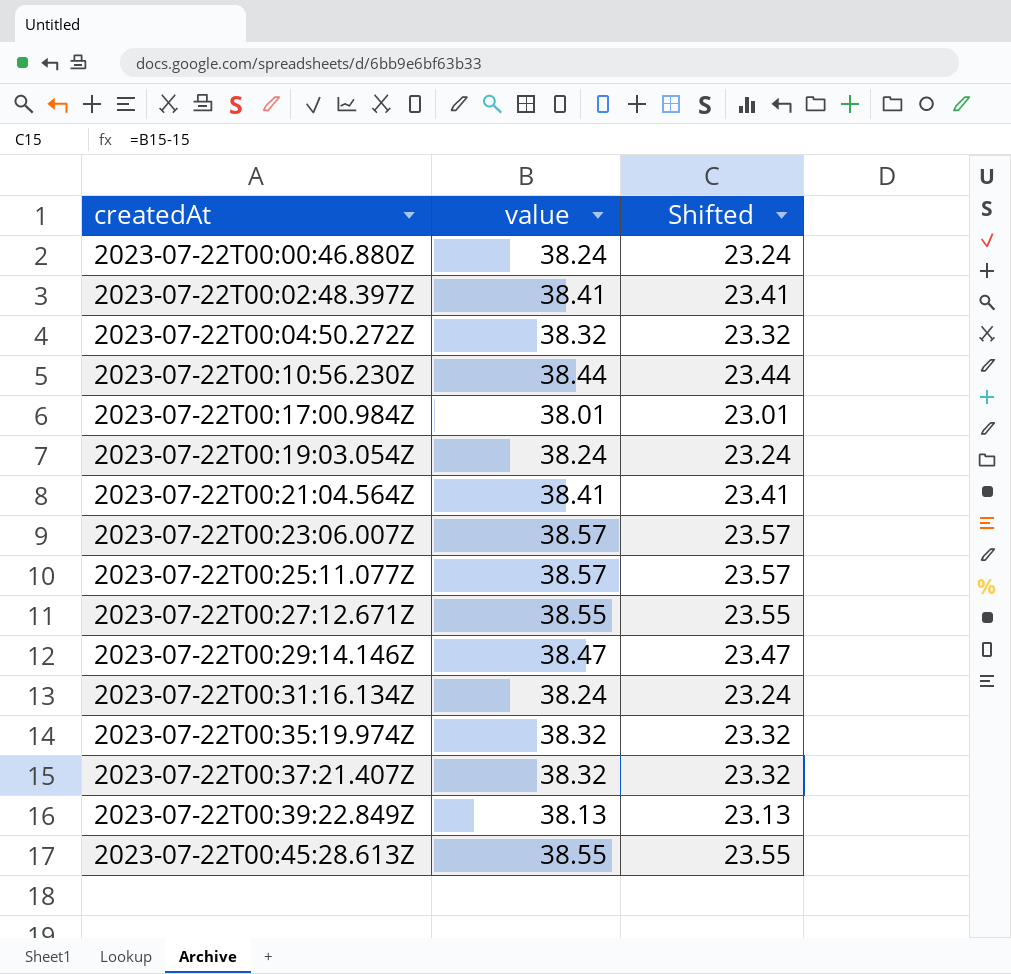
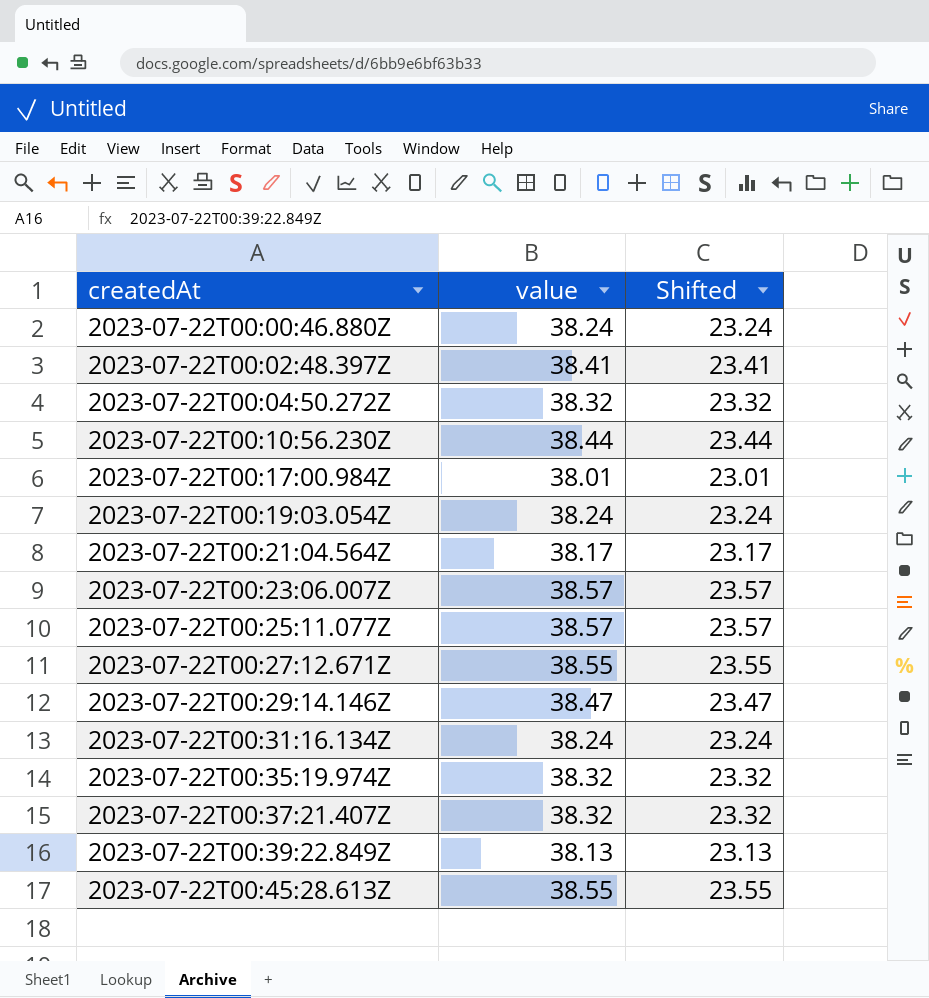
2023-07-22T00:21:04.564Z | value: 38.41 -> 38.17
2023-07-22T00:21:04.564Z | Shifted: 23.41 -> 23.17

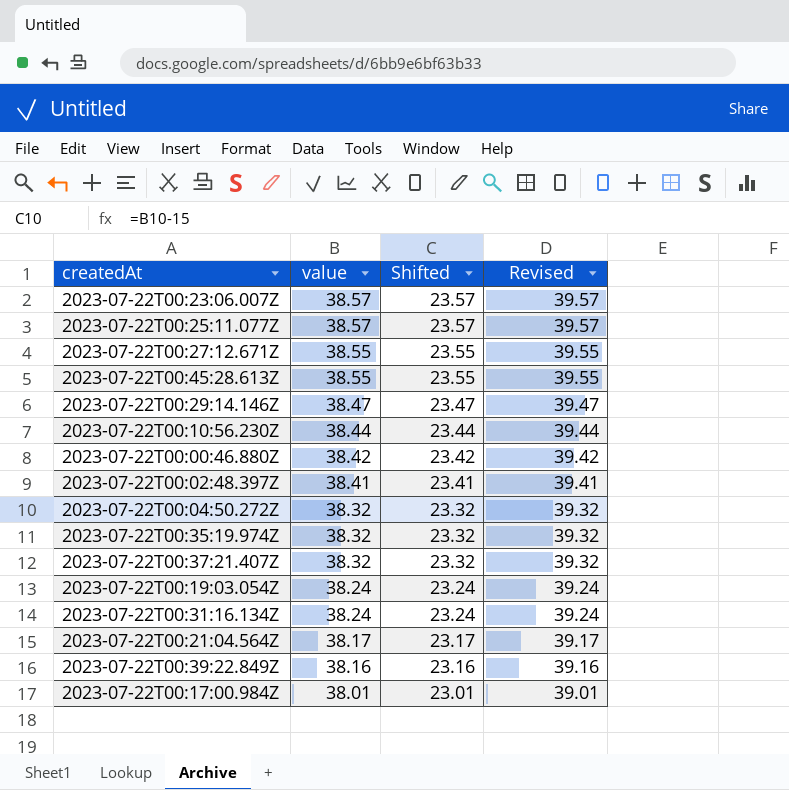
row order: createdAt ascending -> value descending
column Revised | formula: none -> [value] + 1
2023-07-22T00:00:46.880Z | value: 38.24 -> 38.42
2023-07-22T00:00:46.880Z | Shifted: 23.24 -> 23.42
2023-07-22T00:39:22.849Z | value: 38.13 -> 38.16
2023-07-22T00:39:22.849Z | Shifted: 23.13 -> 23.16

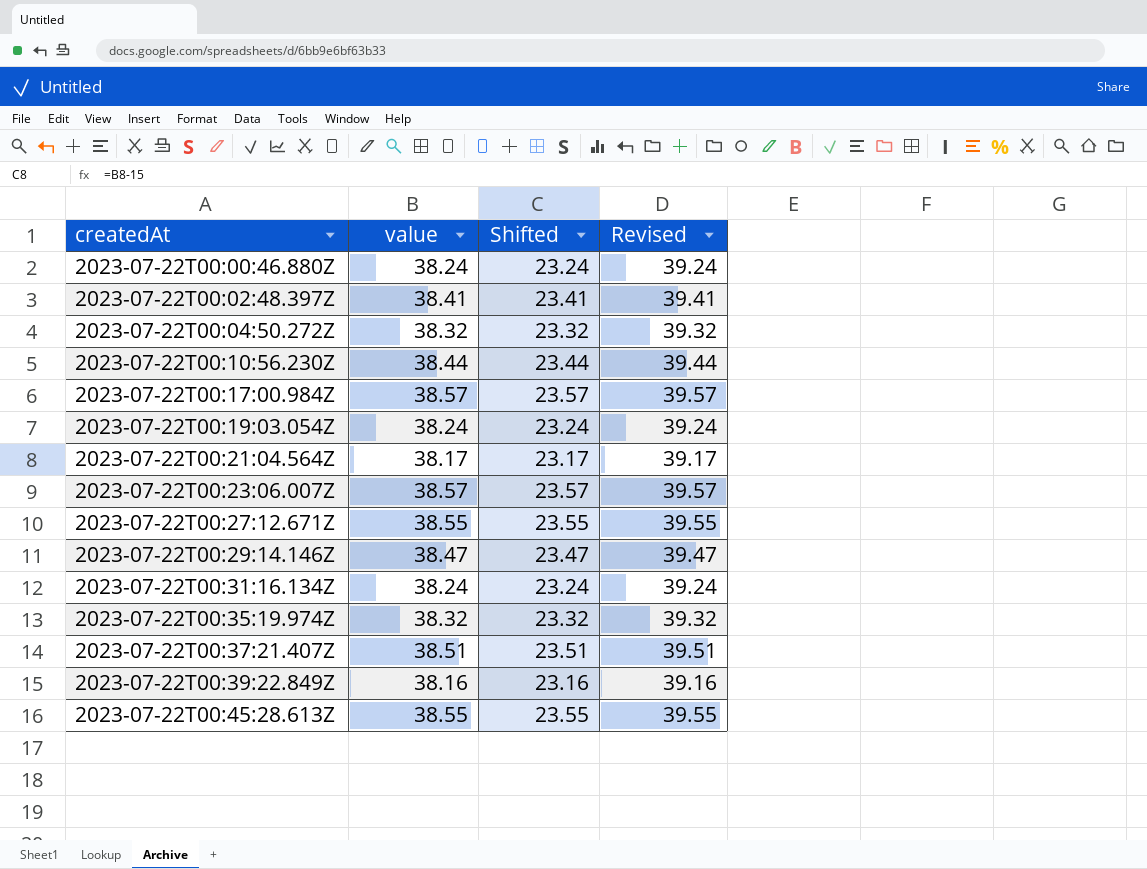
row order: value descending -> createdAt ascending
row 2023-07-22T00:25:11.077Z: 38.57 | 23.57 | 39.57 -> none
2023-07-22T00:00:46.880Z | value: 38.42 -> 38.24
2023-07-22T00:00:46.880Z | Shifted: 23.42 -> 23.24
2023-07-22T00:00:46.880Z | Revised: 39.42 -> 39.24
2023-07-22T00:17:00.984Z | value: 38.01 -> 38.57
2023-07-22T00:17:00.984Z | Shifted: 23.01 -> 23.57
2023-07-22T00:17:00.984Z | Revised: 39.01 -> 39.57
2023-07-22T00:37:21.407Z | value: 38.32 -> 38.51
2023-07-22T00:37:21.407Z | Shifted: 23.32 -> 23.51
2023-07-22T00:37:21.407Z | Revised: 39.32 -> 39.51

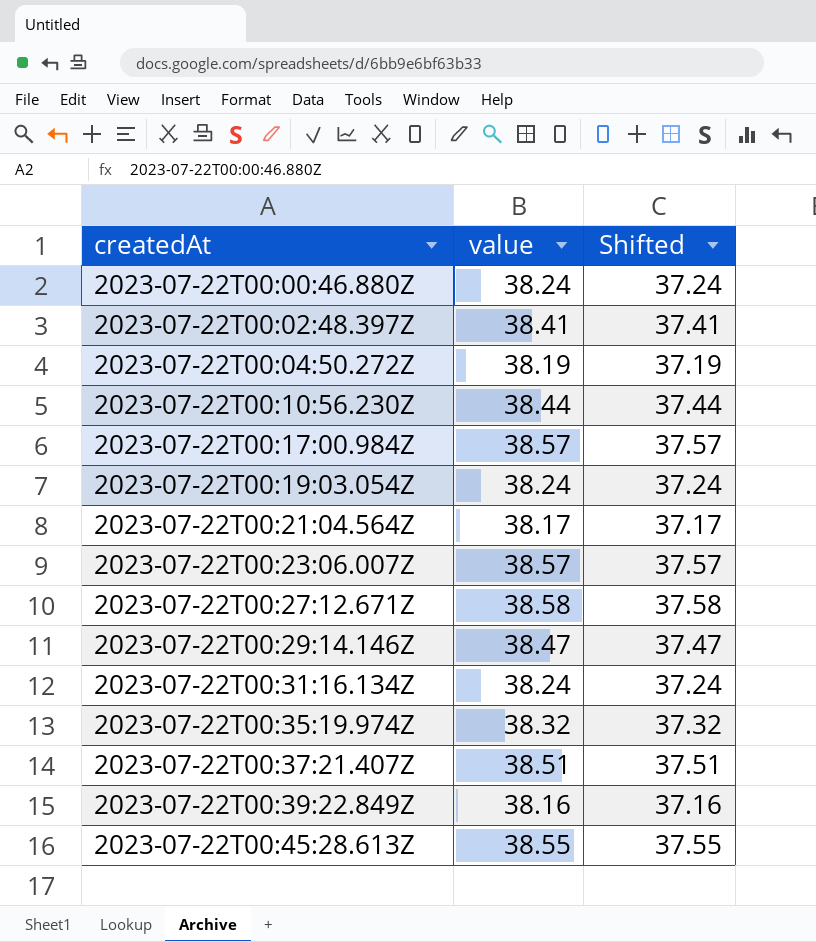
column Revised | formula: [value] + 1 -> none
column Shifted | formula: [value] - 15 -> [value] - 1
2023-07-22T00:04:50.272Z | value: 38.32 -> 38.19
2023-07-22T00:27:12.671Z | value: 38.55 -> 38.58

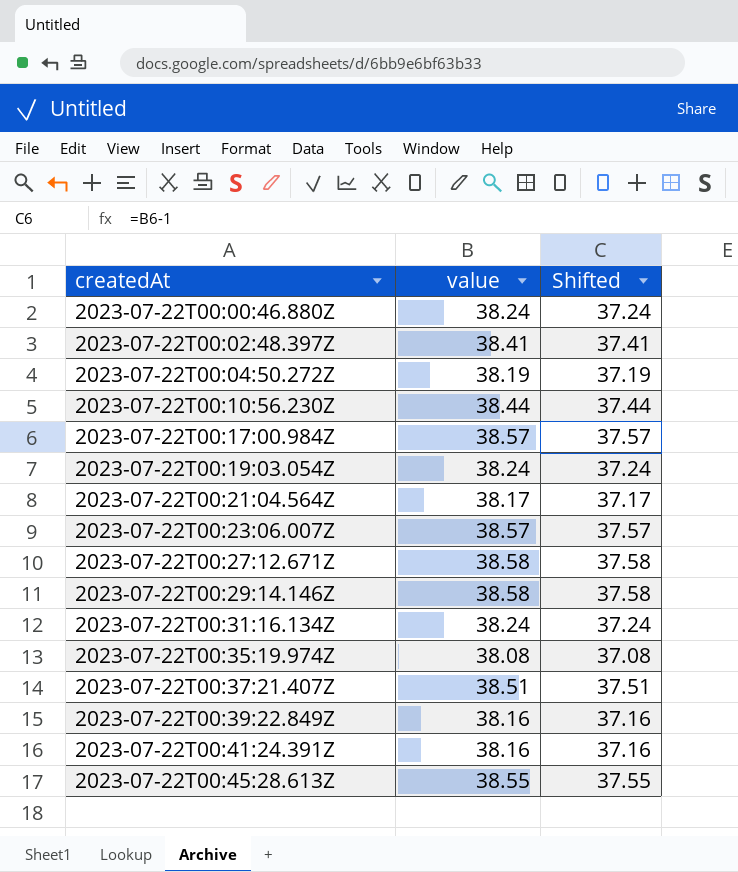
2023-07-22T00:29:14.146Z | value: 38.47 -> 38.58
2023-07-22T00:29:14.146Z | Shifted: 37.47 -> 37.58
2023-07-22T00:35:19.974Z | value: 38.32 -> 38.08
2023-07-22T00:35:19.974Z | Shifted: 37.32 -> 37.08
row 2023-07-22T00:41:24.391Z: none -> 38.16 | 37.16

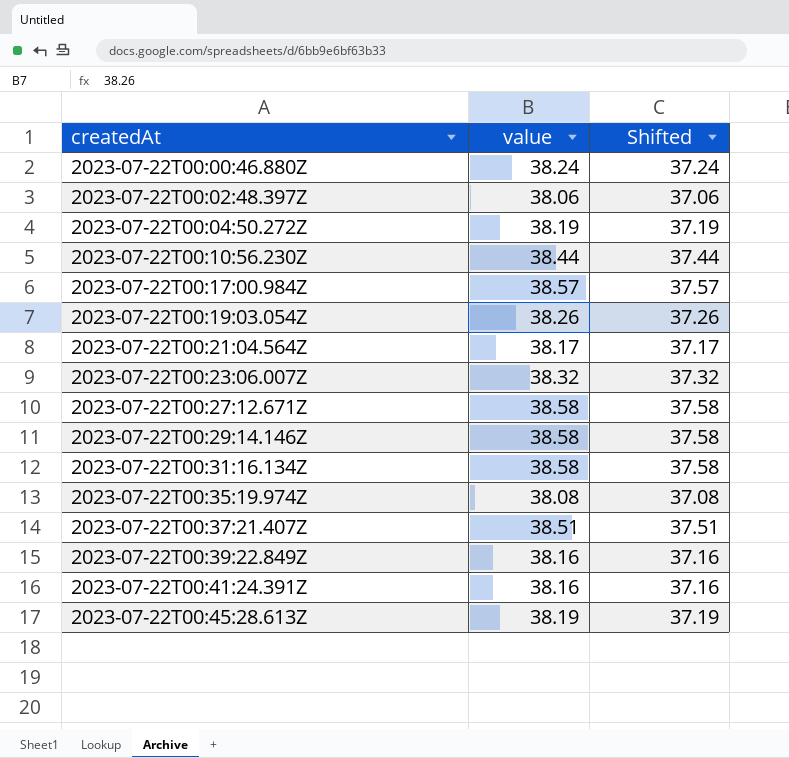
2023-07-22T00:02:48.397Z | value: 38.41 -> 38.06
2023-07-22T00:02:48.397Z | Shifted: 37.41 -> 37.06
2023-07-22T00:19:03.054Z | value: 38.24 -> 38.26
2023-07-22T00:19:03.054Z | Shifted: 37.24 -> 37.26
2023-07-22T00:23:06.007Z | value: 38.57 -> 38.32
2023-07-22T00:23:06.007Z | Shifted: 37.57 -> 37.32
2023-07-22T00:31:16.134Z | value: 38.24 -> 38.58
2023-07-22T00:31:16.134Z | Shifted: 37.24 -> 37.58
2023-07-22T00:45:28.613Z | value: 38.55 -> 38.19
2023-07-22T00:45:28.613Z | Shifted: 37.55 -> 37.19

